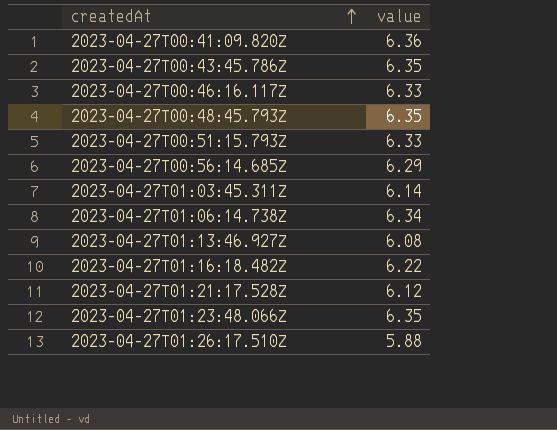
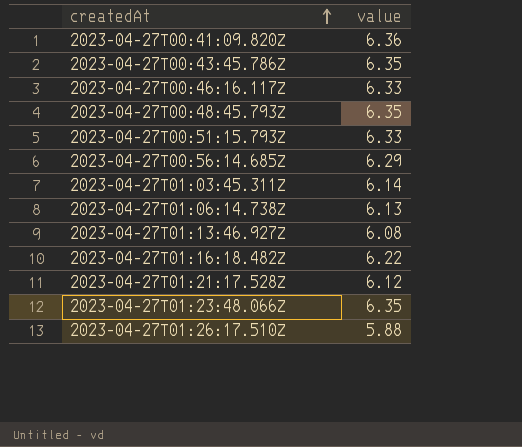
2023-04-27T01:06:14.738Z | value: 6.34 -> 6.13

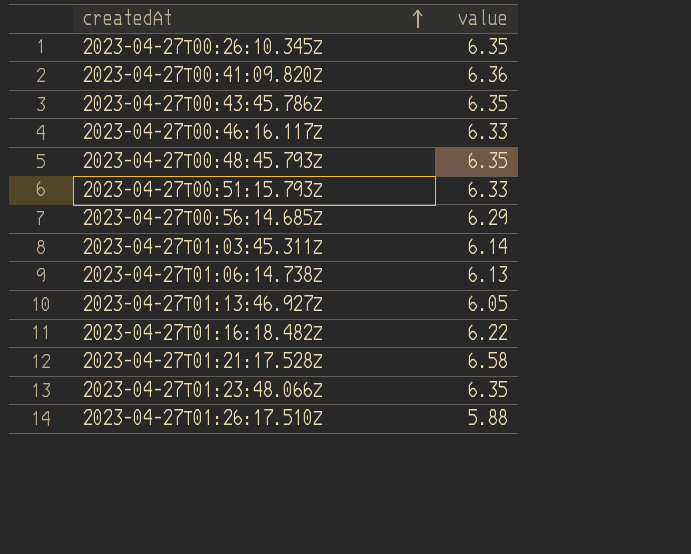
row 2023-04-27T00:26:10.345Z: none -> 6.35
2023-04-27T01:13:46.927Z | value: 6.08 -> 6.05
2023-04-27T01:21:17.528Z | value: 6.12 -> 6.58

